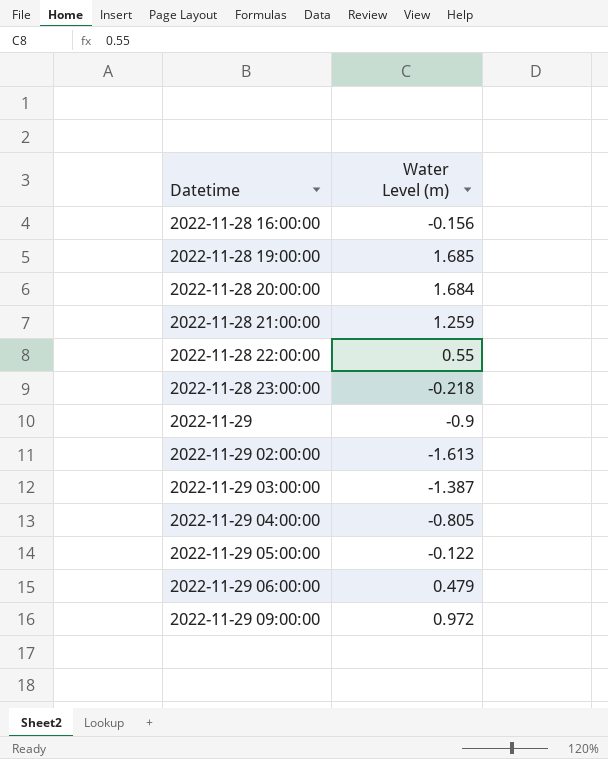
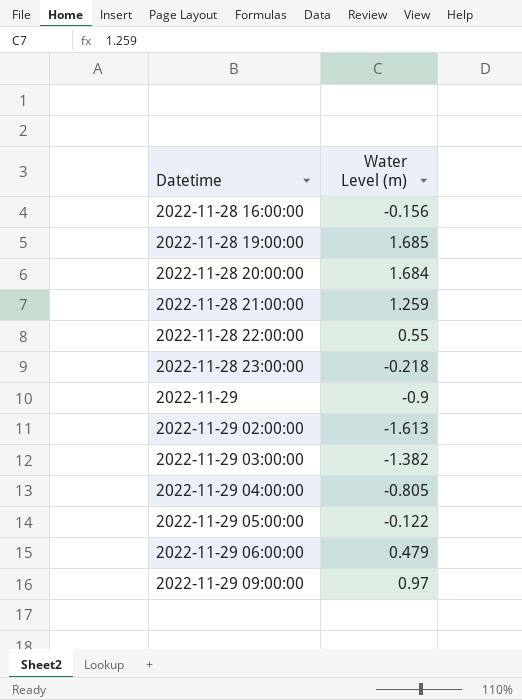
2022-11-29 03:00:00 | Water Level (m): -1.387 -> -1.382
2022-11-29 09:00:00 | Water Level (m): 0.972 -> 0.97

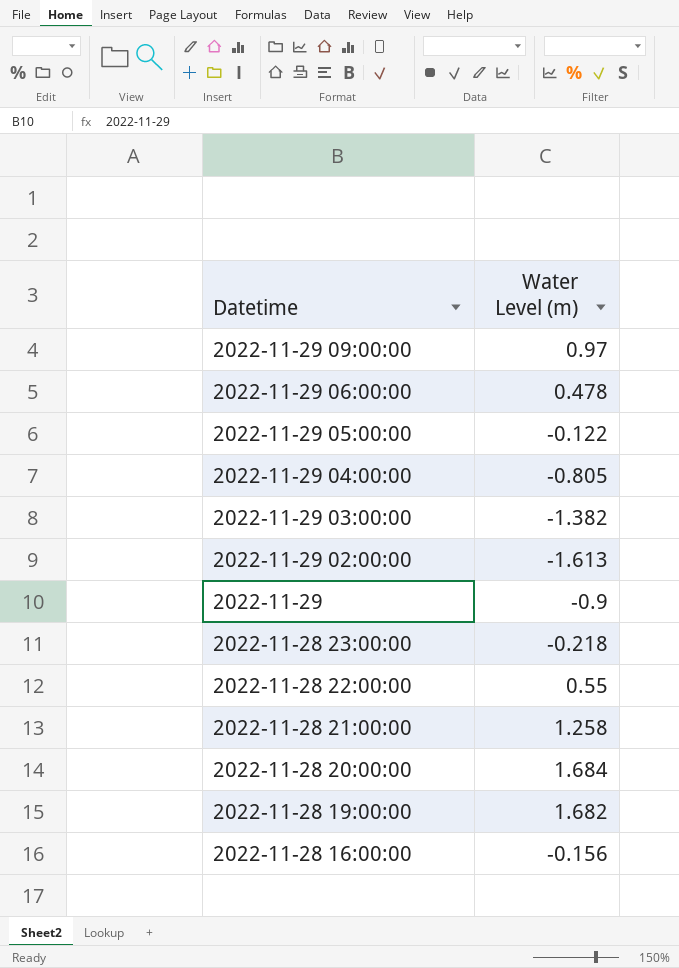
row order: Datetime ascending -> Datetime descending
2022-11-29 06:00:00 | Water Level (m): 0.479 -> 0.478
2022-11-28 21:00:00 | Water Level (m): 1.259 -> 1.258
2022-11-28 19:00:00 | Water Level (m): 1.685 -> 1.682

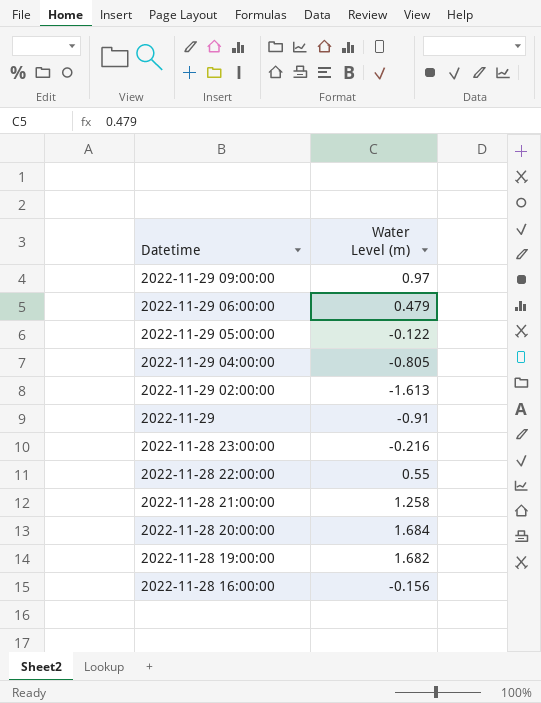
row 2022-11-29 03:00:00: -1.382 -> none
2022-11-29 06:00:00 | Water Level (m): 0.478 -> 0.479
2022-11-29 | Water Level (m): -0.9 -> -0.91
2022-11-28 23:00:00 | Water Level (m): -0.218 -> -0.216

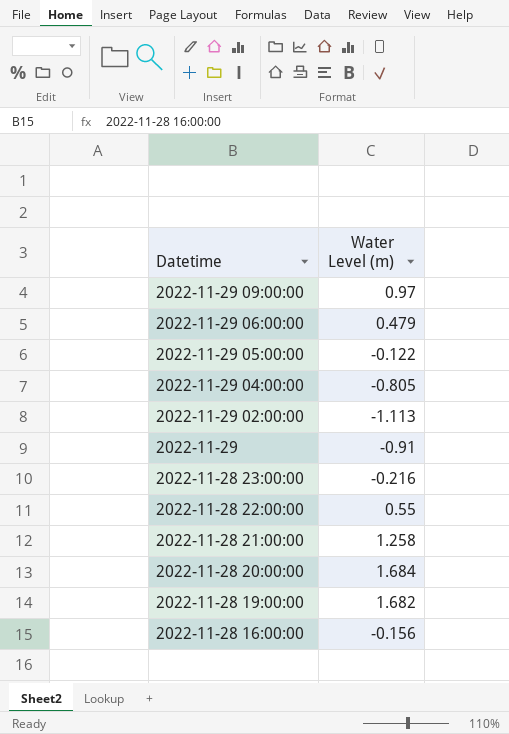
2022-11-29 02:00:00 | Water Level (m): -1.613 -> -1.113

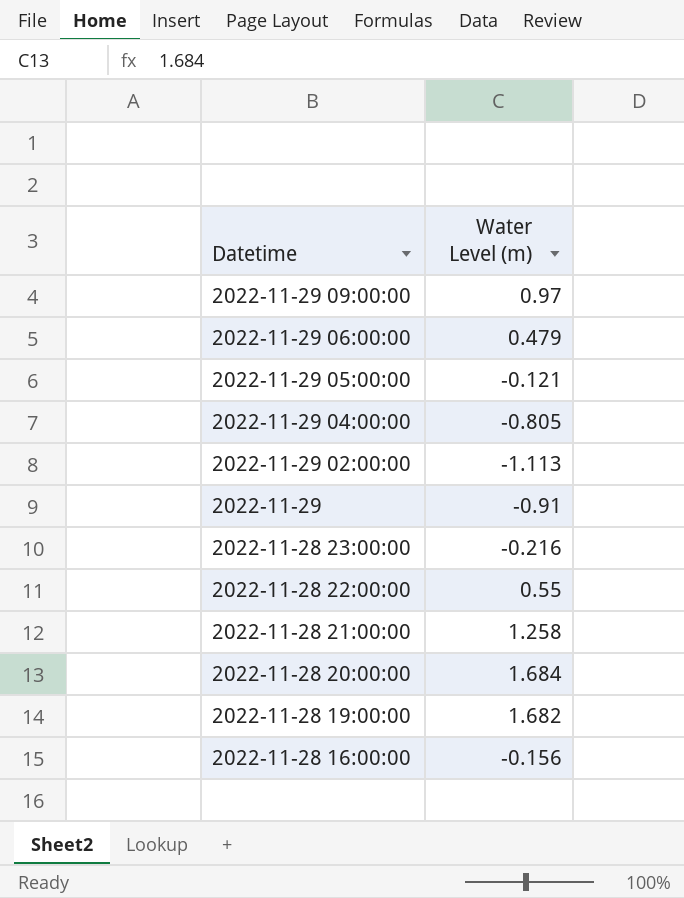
2022-11-29 05:00:00 | Water Level (m): -0.122 -> -0.121

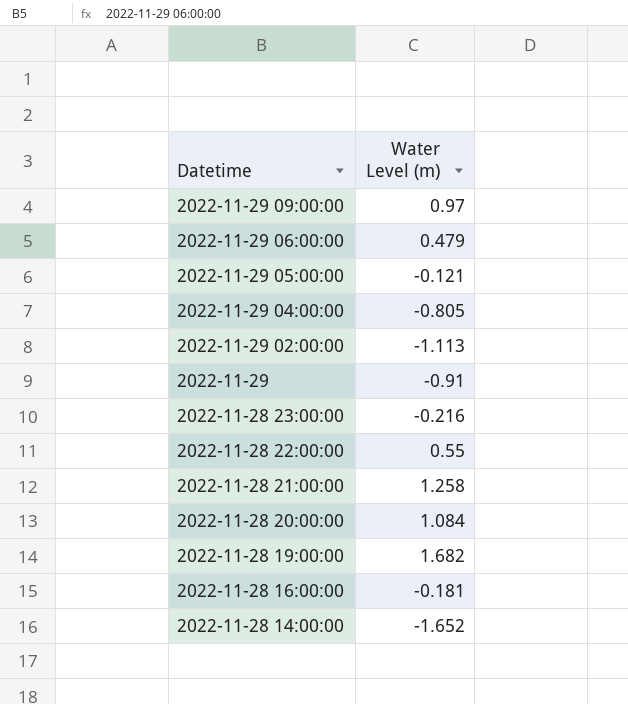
2022-11-28 20:00:00 | Water Level (m): 1.684 -> 1.084
2022-11-28 16:00:00 | Water Level (m): -0.156 -> -0.181
row 2022-11-28 14:00:00: none -> -1.652

